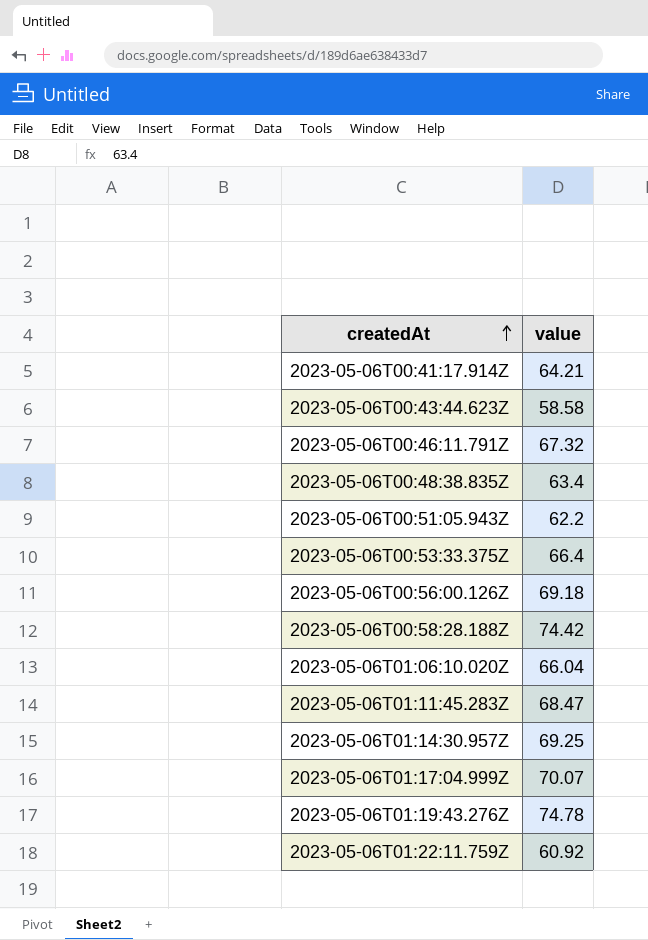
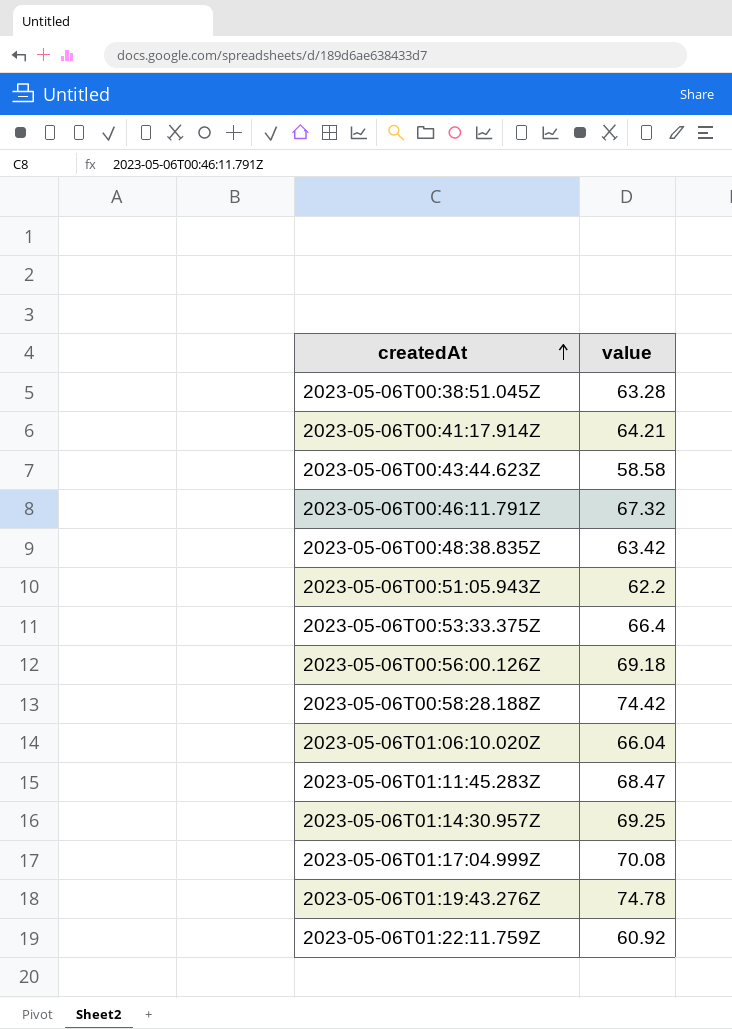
row 2023-05-06T00:38:51.045Z: none -> 63.28
2023-05-06T00:48:38.835Z | value: 63.4 -> 63.42
2023-05-06T01:17:04.999Z | value: 70.07 -> 70.08

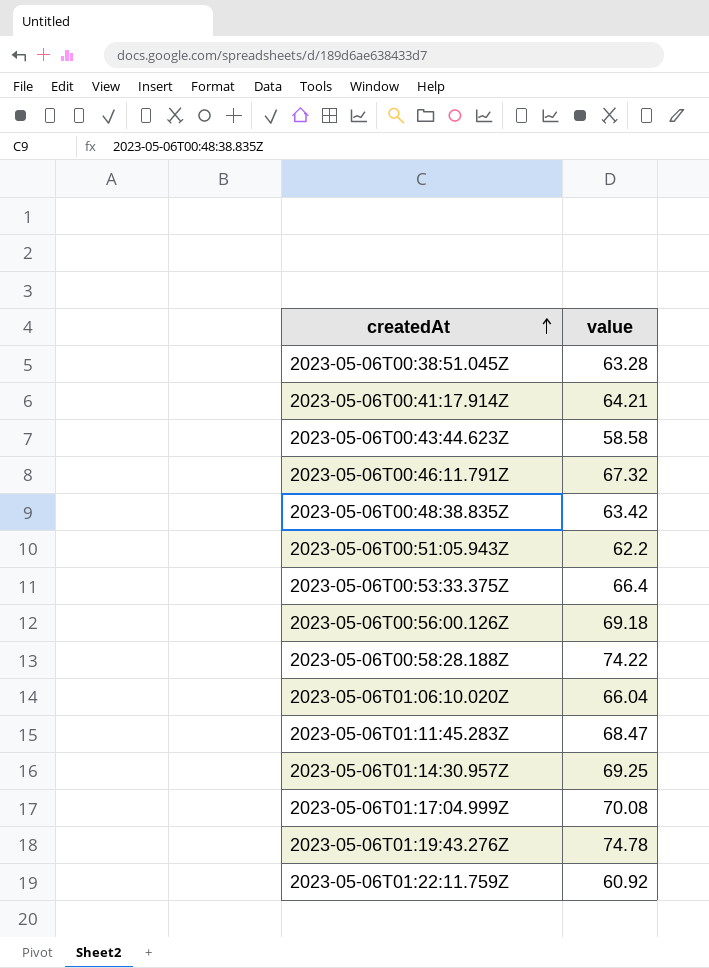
2023-05-06T00:58:28.188Z | value: 74.42 -> 74.22

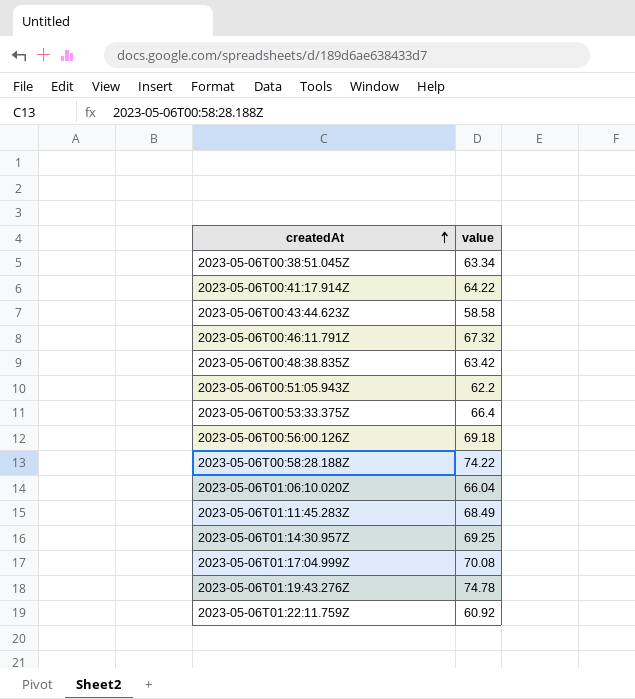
2023-05-06T00:38:51.045Z | value: 63.28 -> 63.34
2023-05-06T00:41:17.914Z | value: 64.21 -> 64.22
2023-05-06T01:11:45.283Z | value: 68.47 -> 68.49

